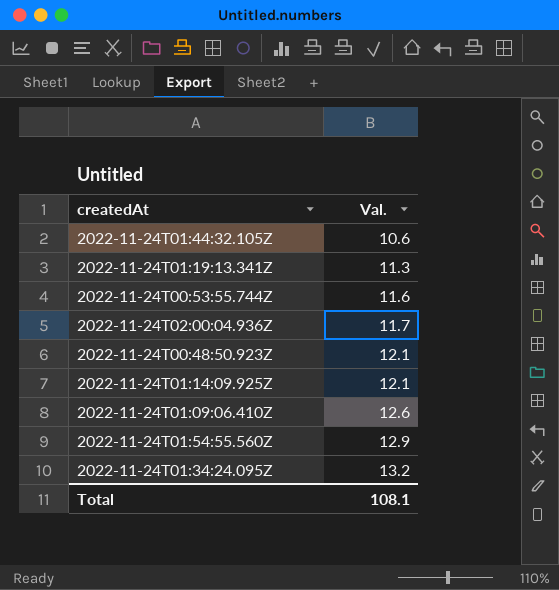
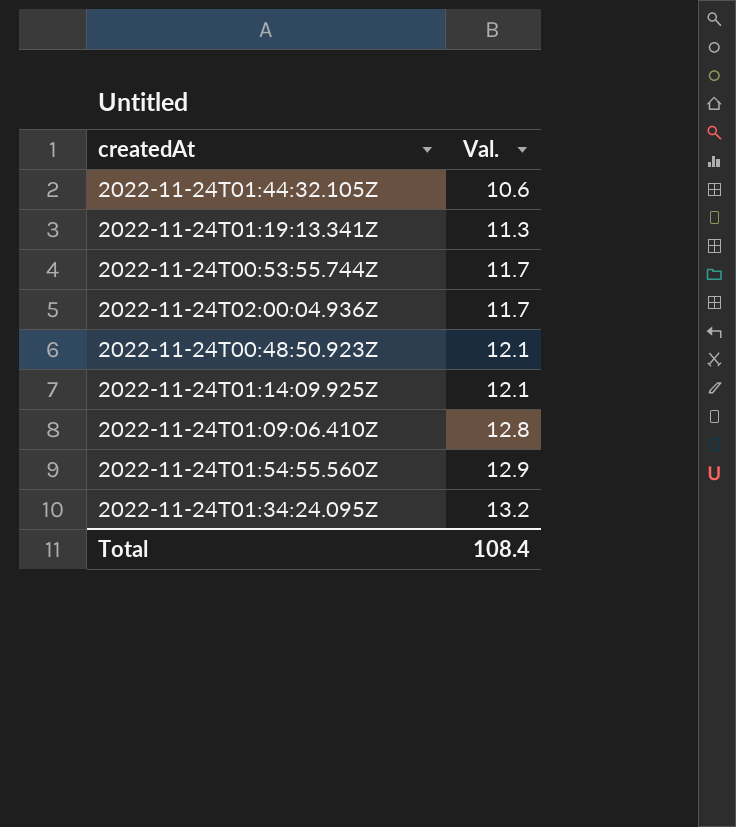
2022-11-24T00:53:55.744Z | Val.: 11.6 -> 11.7
2022-11-24T01:09:06.410Z | Val.: 12.6 -> 12.8
Total | Val.: 108.1 -> 108.4

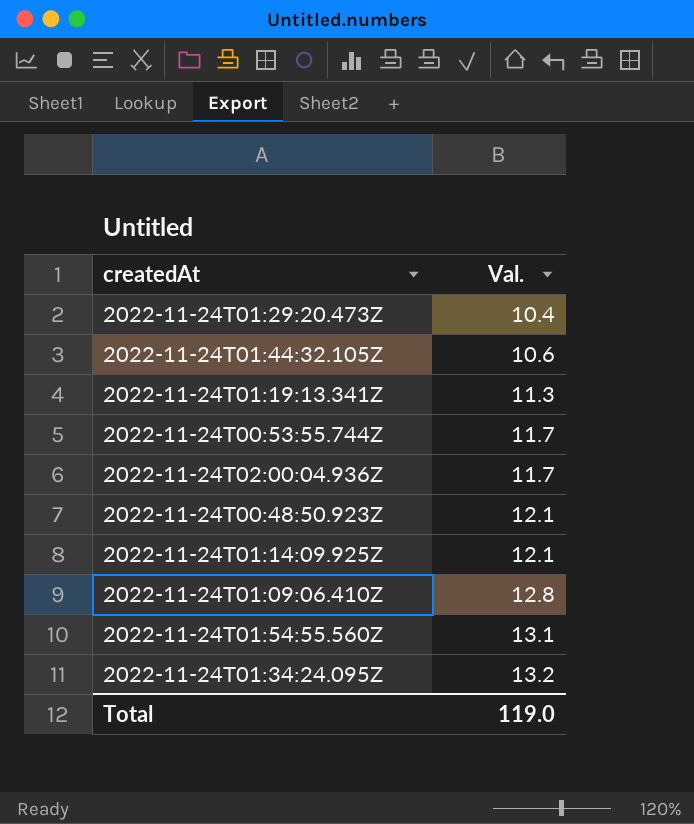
row 2022-11-24T01:29:20.473Z: none -> 10.4
2022-11-24T01:54:55.560Z | Val.: 12.9 -> 13.1
Total | Val.: 108.4 -> 119.0

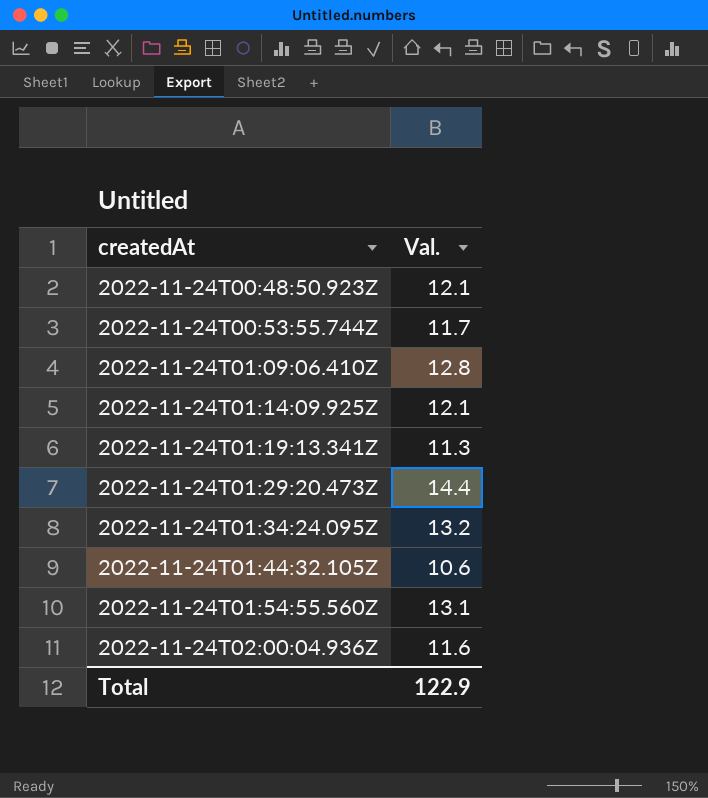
row order: Val. ascending -> createdAt ascending
2022-11-24T01:29:20.473Z | Val.: 10.4 -> 14.4
2022-11-24T02:00:04.936Z | Val.: 11.7 -> 11.6
Total | Val.: 119.0 -> 122.9

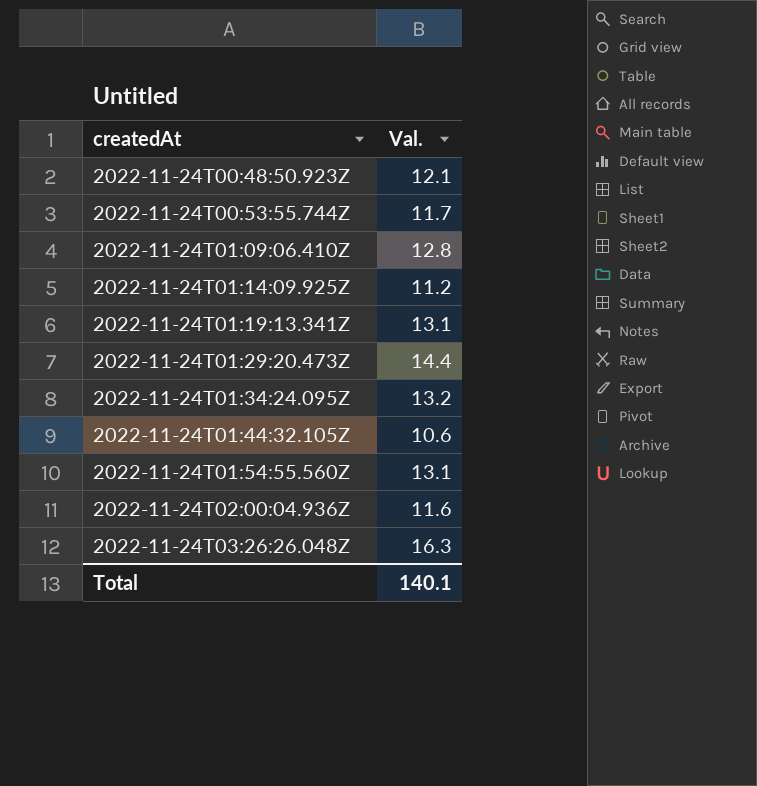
2022-11-24T01:14:09.925Z | Val.: 12.1 -> 11.2
2022-11-24T01:19:13.341Z | Val.: 11.3 -> 13.1
row 2022-11-24T03:26:26.048Z: none -> 16.3
Total | Val.: 122.9 -> 140.1

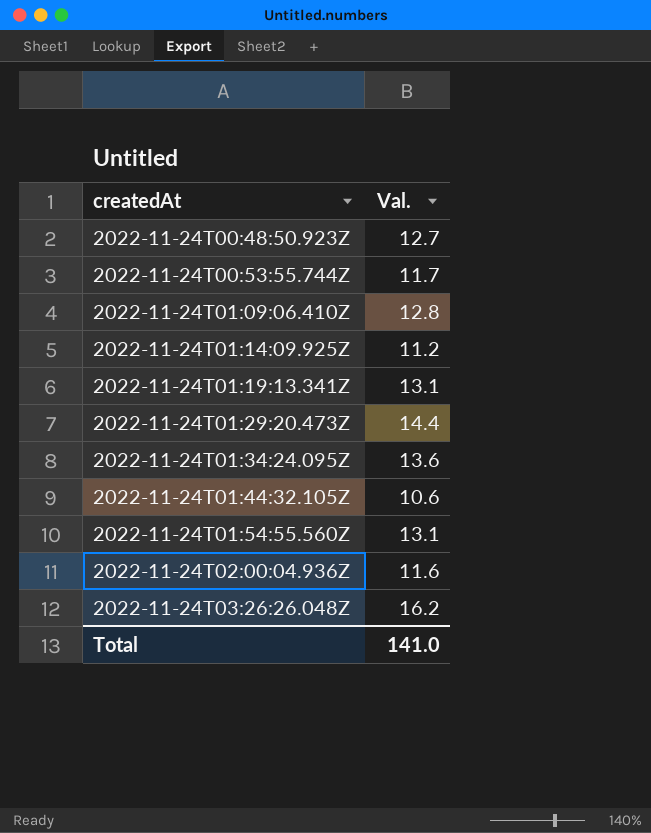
2022-11-24T00:48:50.923Z | Val.: 12.1 -> 12.7
2022-11-24T01:34:24.095Z | Val.: 13.2 -> 13.6
2022-11-24T03:26:26.048Z | Val.: 16.3 -> 16.2
Total | Val.: 140.1 -> 141.0

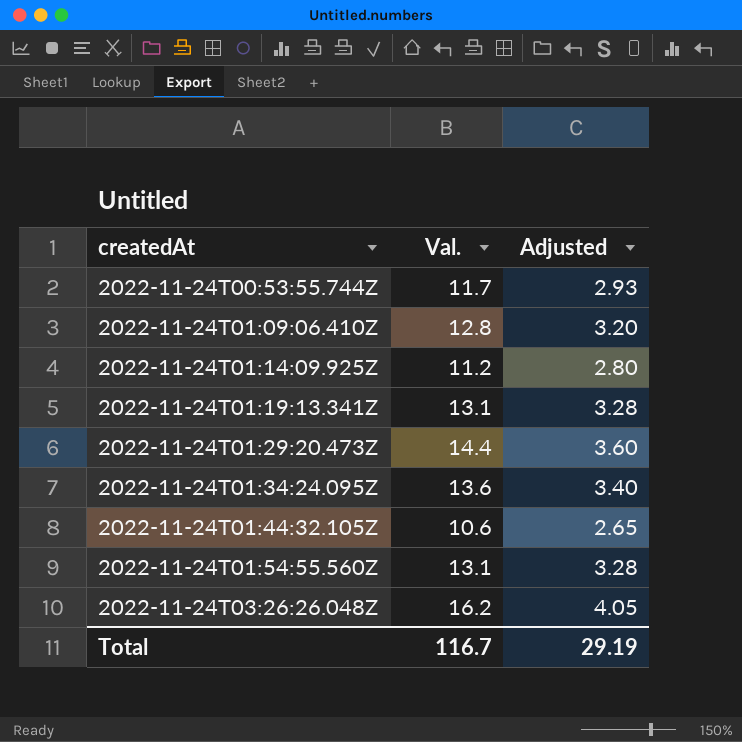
column Adjusted | formula: none -> [Val.] * 0.25
row 2022-11-24T00:48:50.923Z: 12.7 -> none
row 2022-11-24T02:00:04.936Z: 11.6 -> none
Total | Val.: 141.0 -> 116.7

